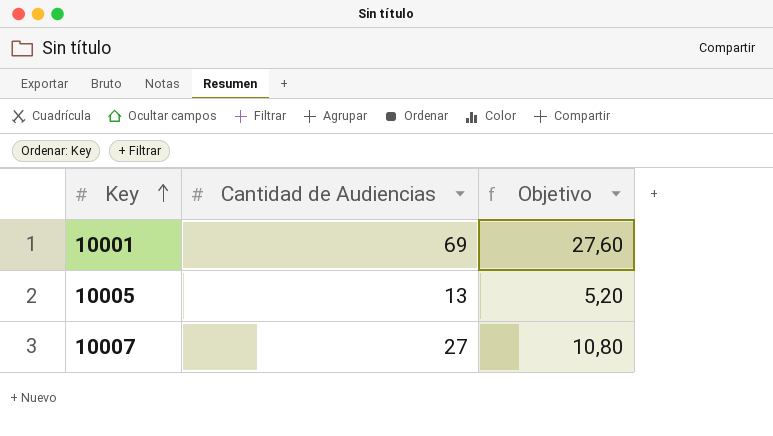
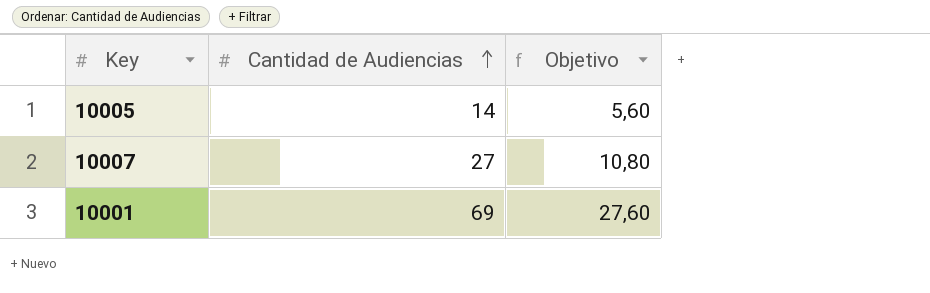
row order: Key ascending -> Cantidad de Audiencias ascending
10005 | Cantidad de Audiencias: 13 -> 14
10005 | Objetivo: 5,20 -> 5,60

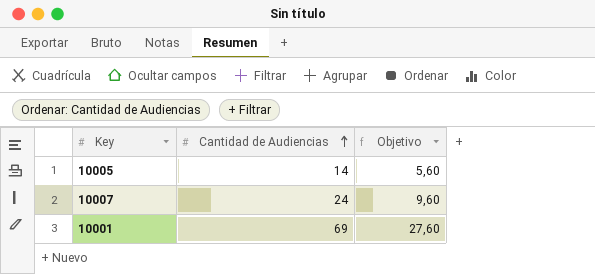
10007 | Cantidad de Audiencias: 27 -> 24
10007 | Objetivo: 10,80 -> 9,60

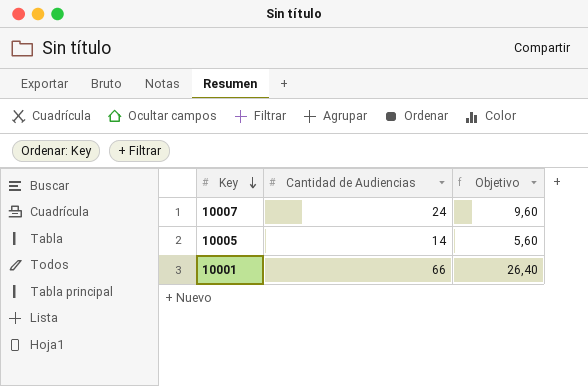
row order: Cantidad de Audiencias ascending -> Key descending
10001 | Cantidad de Audiencias: 69 -> 66
10001 | Objetivo: 27,60 -> 26,40

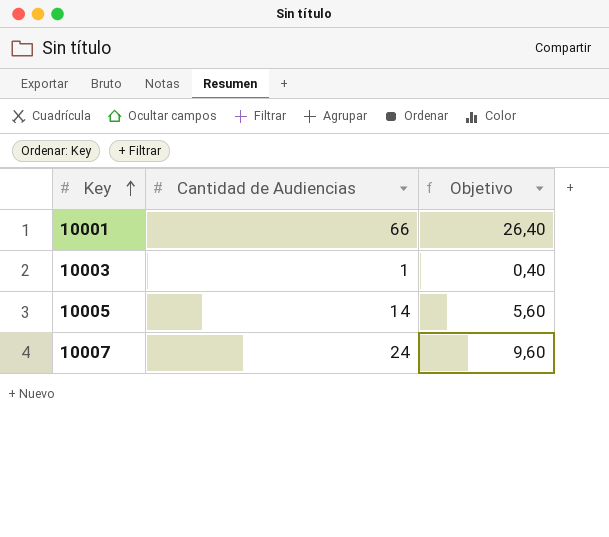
row order: Key descending -> Key ascending
row 10003: none -> 1 | 0,40

